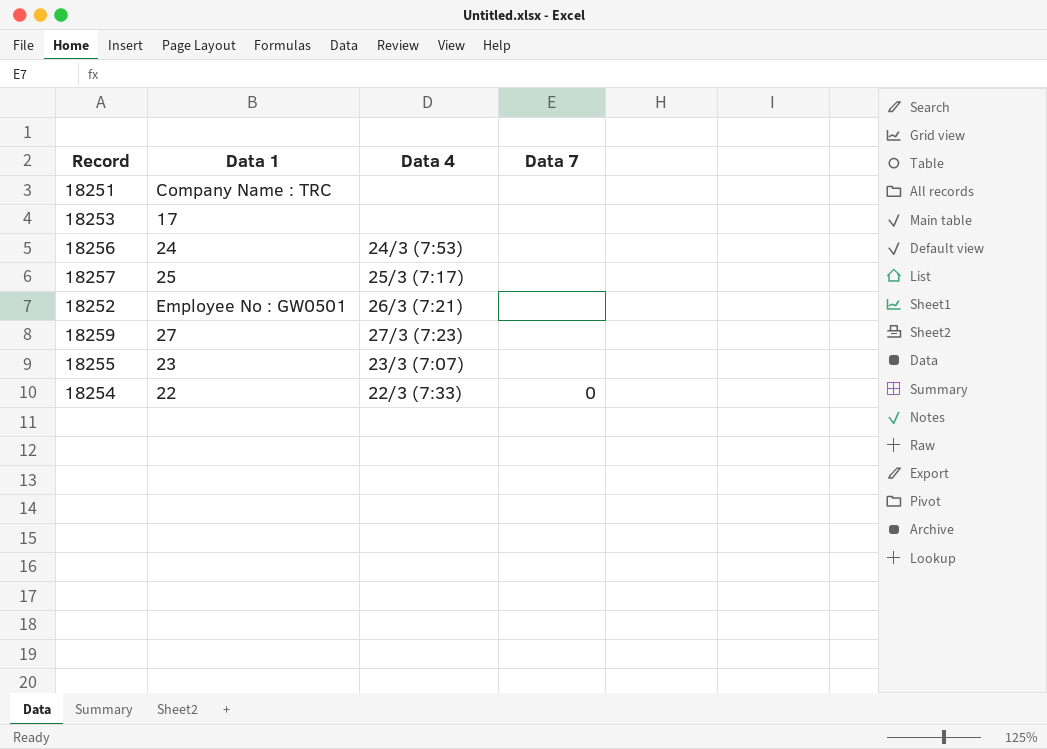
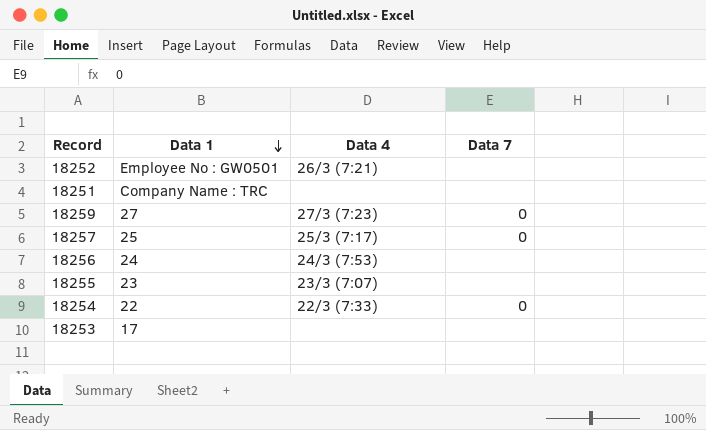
row order: none -> Data 1 descending
18259 | Data 7: none -> 0
18257 | Data 7: none -> 0

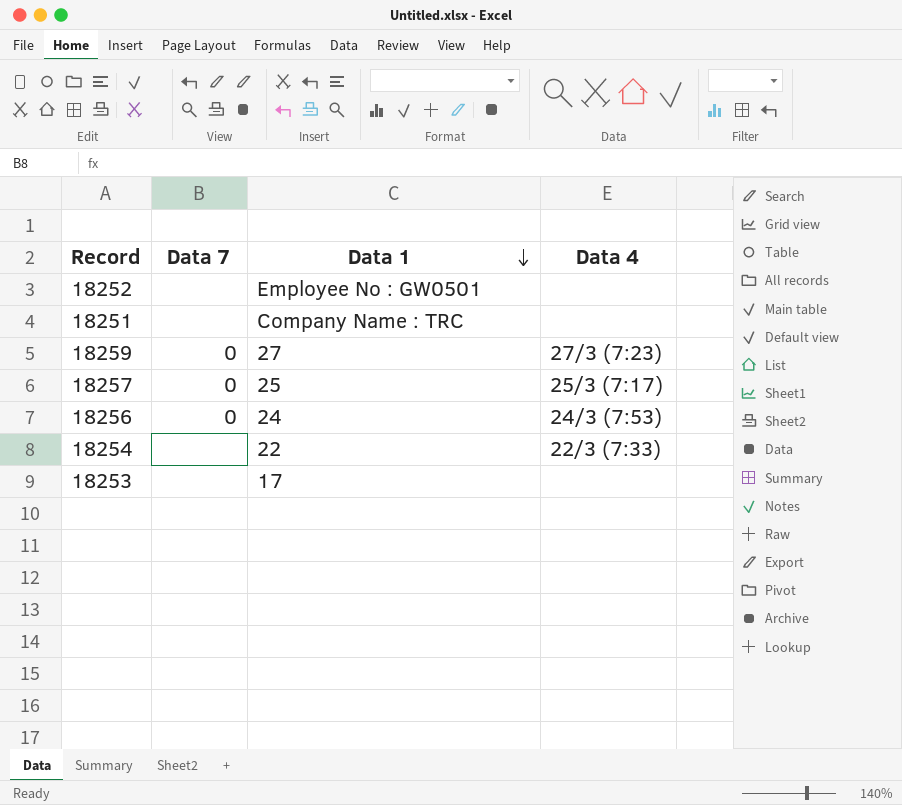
column Data 7 | position: 4 -> 2
row 18255: 23 | 23/3 (7:07) | none -> none
18252 | Data 4: 26/3 (7:21) -> none
18256 | Data 7: none -> 0
18254 | Data 7: 0 -> none

